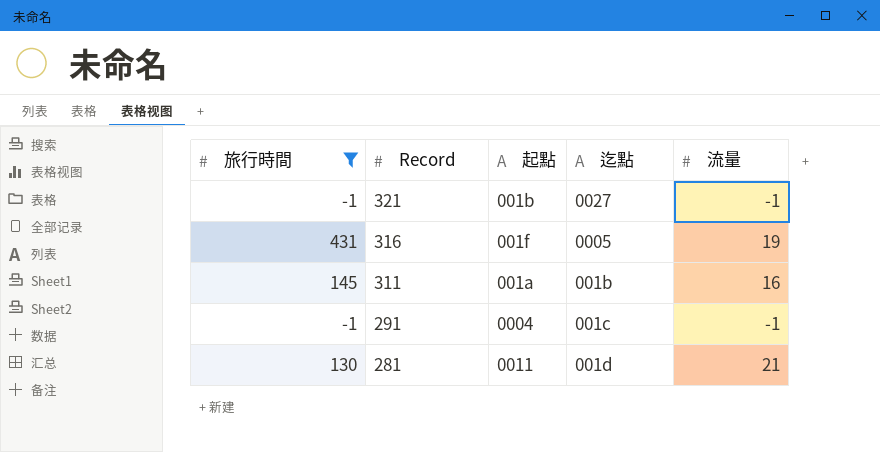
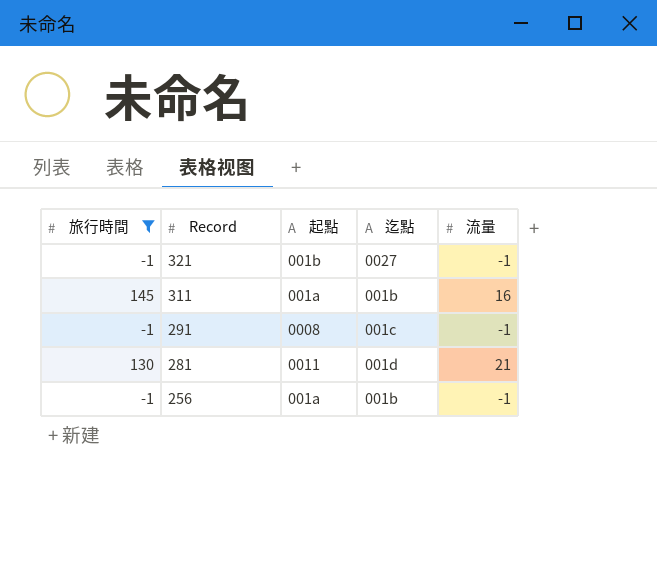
row 316: 431 | 001f | 0005 | 19 -> none
291 | 起點: 0004 -> 0008
row 256: none -> -1 | 001a | 001b | -1

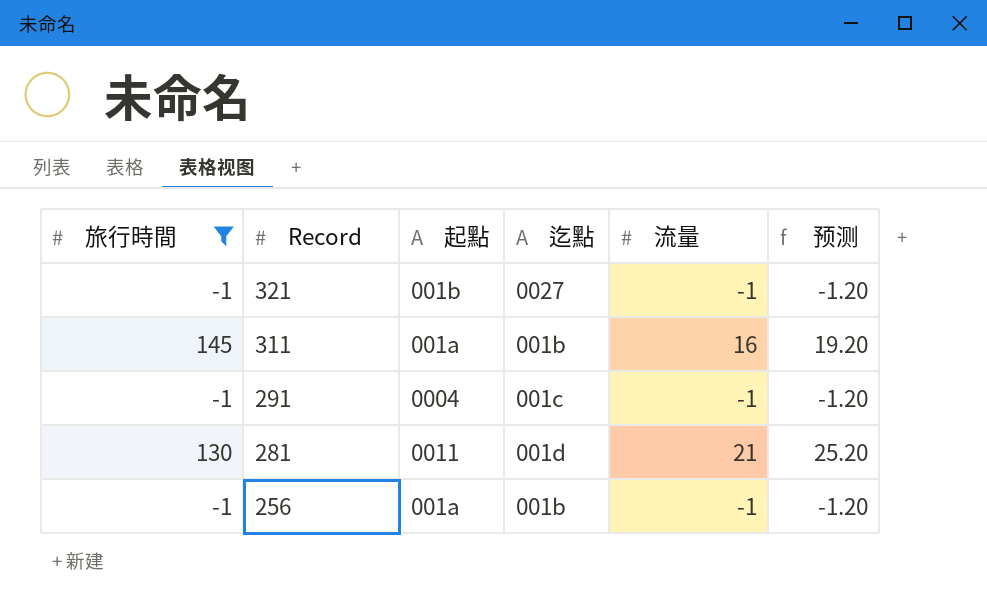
column 预测 | formula: none -> [流量] * 1.2
291 | 起點: 0008 -> 0004

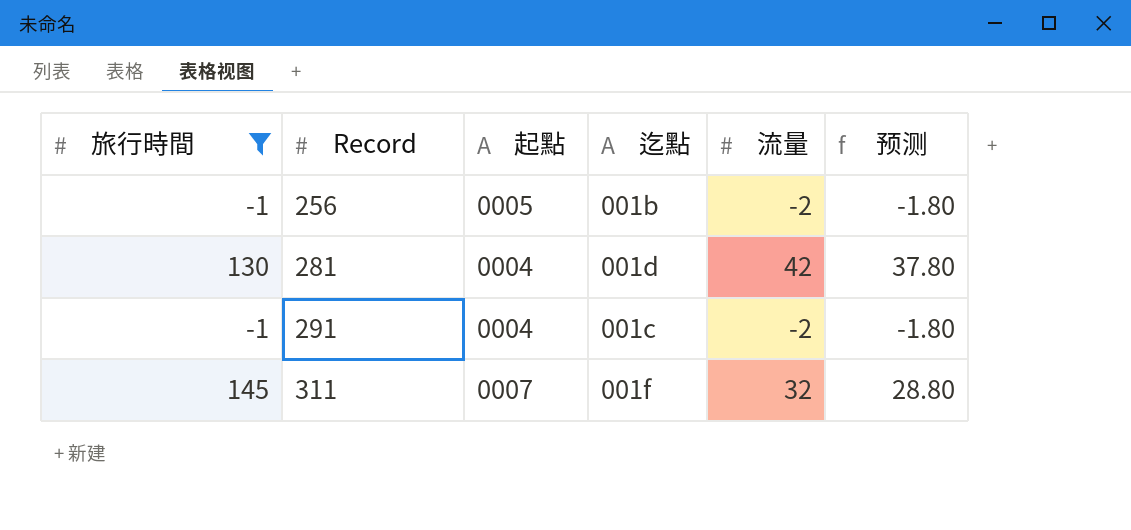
row order: Record descending -> Record ascending
column 预测 | formula: [流量] * 1.2 -> [流量] * 0.9
row 321: -1 | 001b | 0027 | -1 | -1.20 -> none
256 | 起點: 001a -> 0005
256 | 流量: -1 -> -2
281 | 起點: 0011 -> 0004
281 | 流量: 21 -> 42
291 | 流量: -1 -> -2
311 | 起點: 001a -> 0007
311 | 迄點: 001b -> 001f
311 | 流量: 16 -> 32

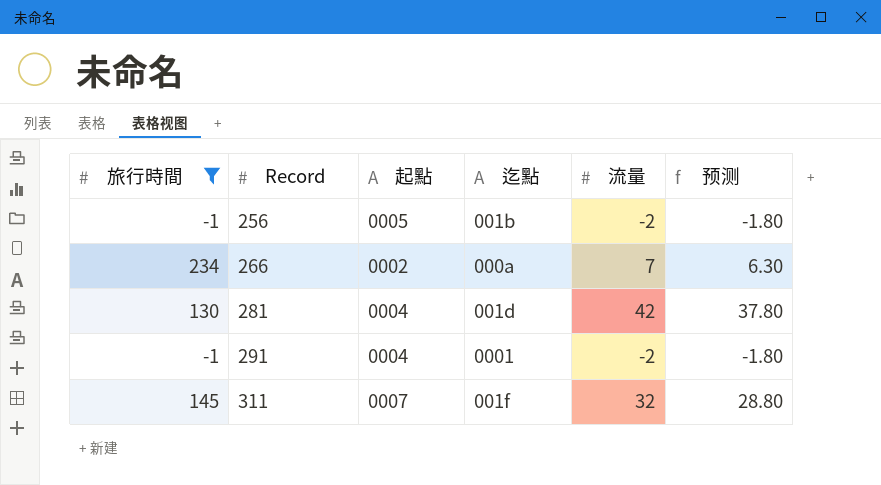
row 266: none -> 234 | 0002 | 000a | 7 | 6.30
291 | 迄點: 001c -> 0001

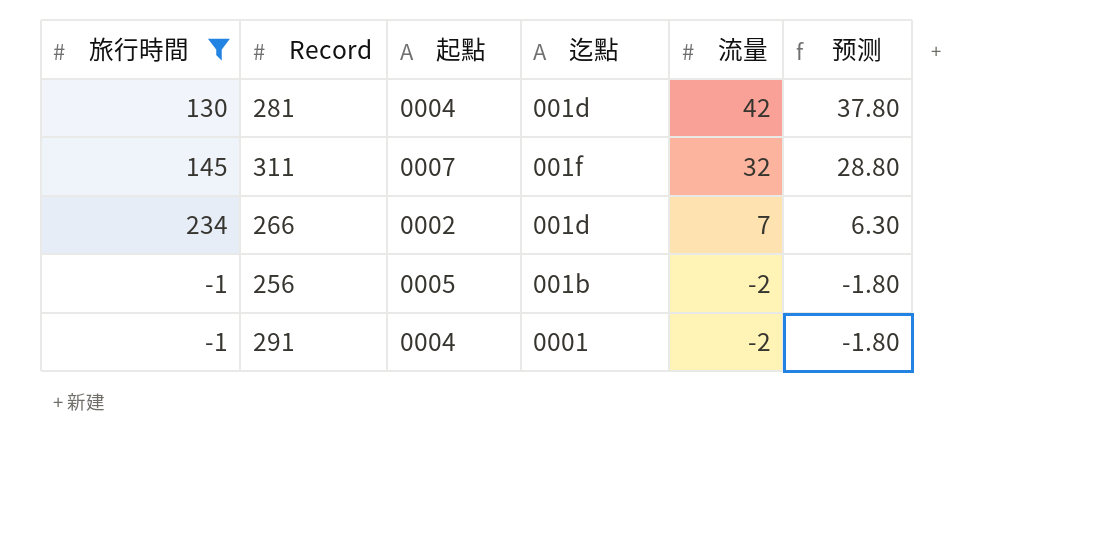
row order: Record ascending -> 流量 descending
266 | 迄點: 000a -> 001d

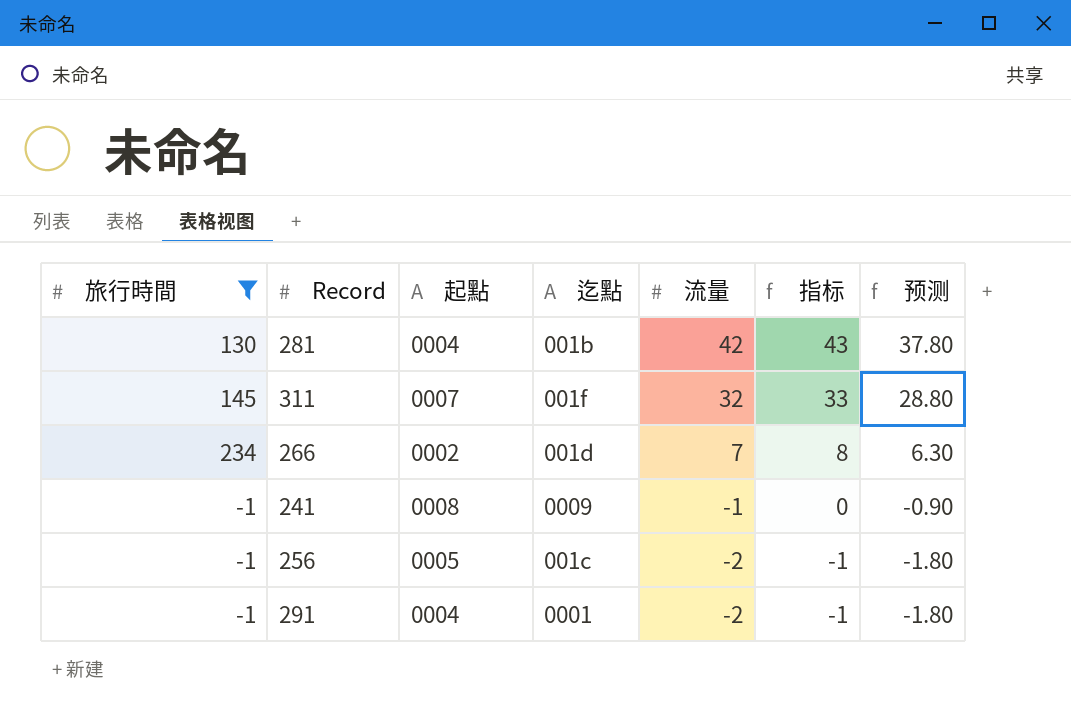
column 指标 | formula: none -> [流量] + 1
281 | 迄點: 001d -> 001b
row 241: none -> -1 | 0008 | 0009 | -1 | 0 | -0.90
256 | 迄點: 001b -> 001c

